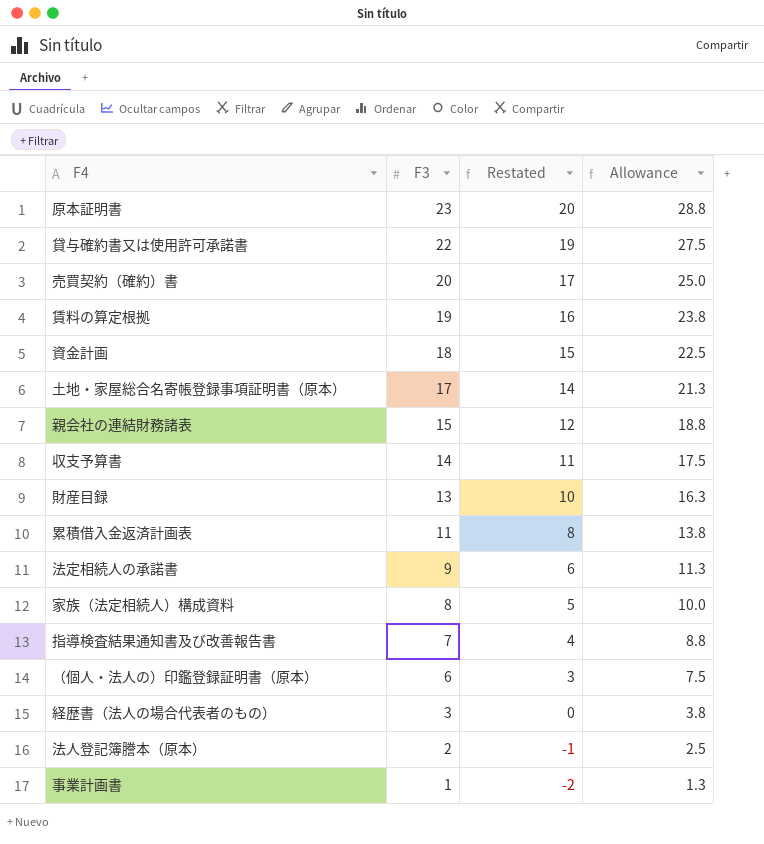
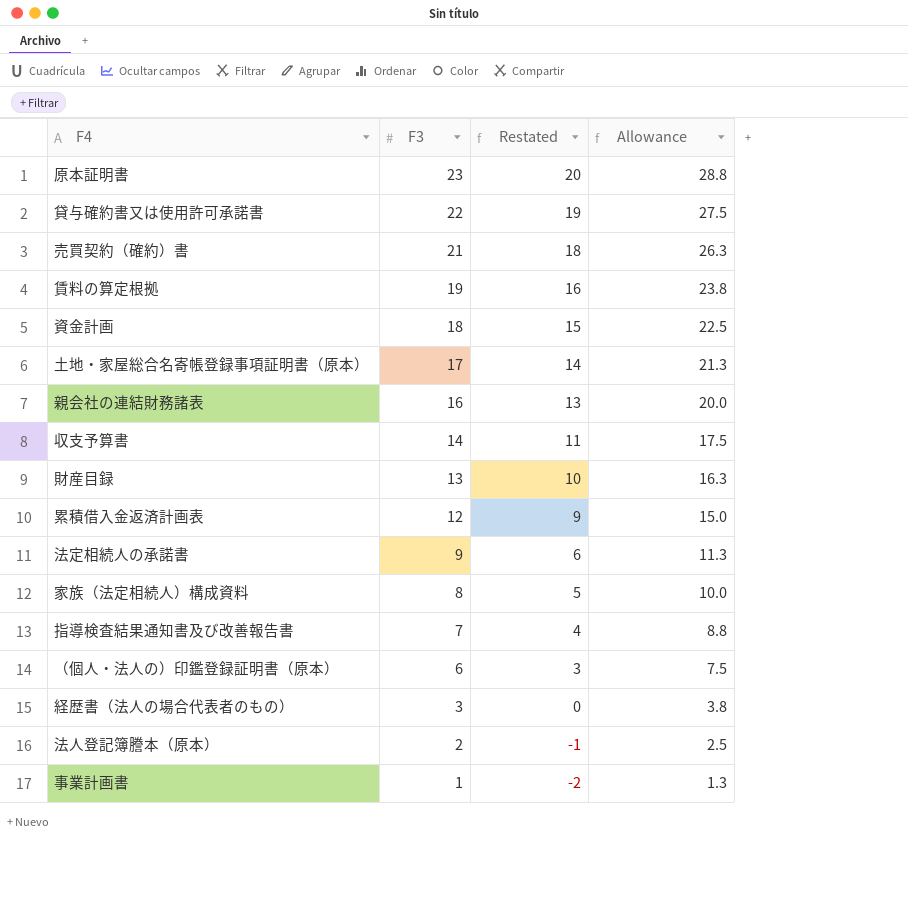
売買契約（確約）書 | F3: 20 -> 21
売買契約（確約）書 | Restated: 17 -> 18
売買契約（確約）書 | Allowance: 25.0 -> 26.3
親会社の連結財務諸表 | F3: 15 -> 16
親会社の連結財務諸表 | Restated: 12 -> 13
親会社の連結財務諸表 | Allowance: 18.8 -> 20.0
累積借入金返済計画表 | F3: 11 -> 12
累積借入金返済計画表 | Restated: 8 -> 9
累積借入金返済計画表 | Allowance: 13.8 -> 15.0

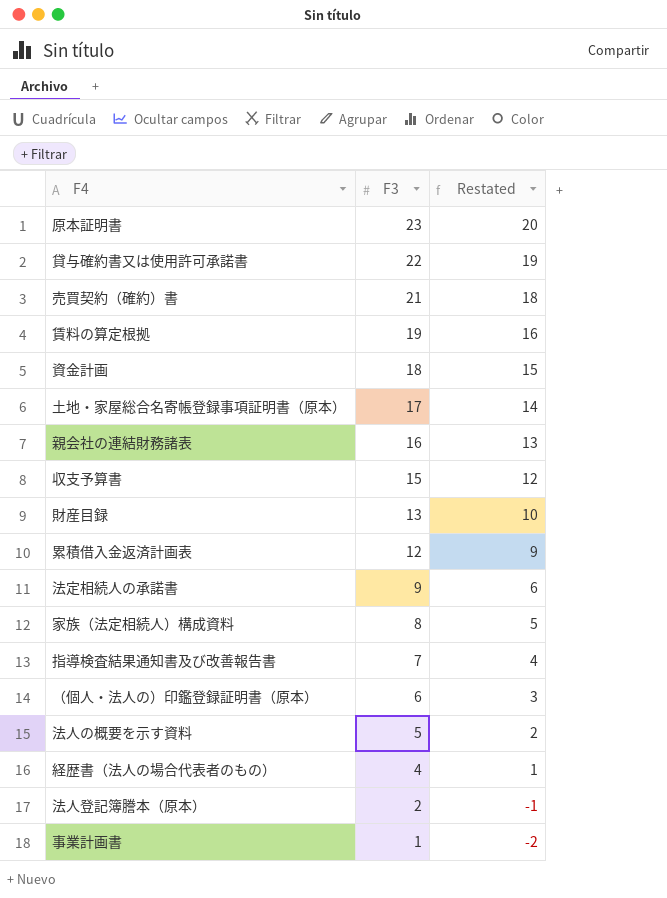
column Allowance | formula: [F3] * 1.25 -> none
収支予算書 | F3: 14 -> 15
収支予算書 | Restated: 11 -> 12
row 法人の概要を示す資料: none -> 5 | 2
経歴書（法人の場合代表者のもの） | F3: 3 -> 4
経歴書（法人の場合代表者のもの） | Restated: 0 -> 1

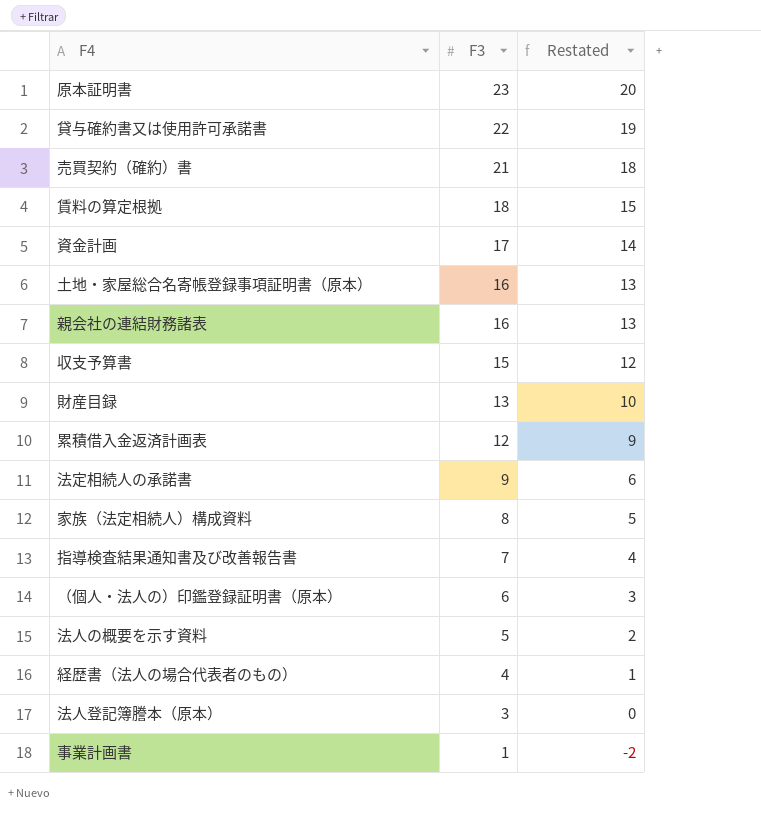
賃料の算定根拠 | F3: 19 -> 18
賃料の算定根拠 | Restated: 16 -> 15
資金計画 | F3: 18 -> 17
資金計画 | Restated: 15 -> 14
土地・家屋総合名寄帳登録事項証明書（原本） | F3: 17 -> 16
土地・家屋総合名寄帳登録事項証明書（原本） | Restated: 14 -> 13
法人登記簿謄本（原本） | F3: 2 -> 3
法人登記簿謄本（原本） | Restated: -1 -> 0

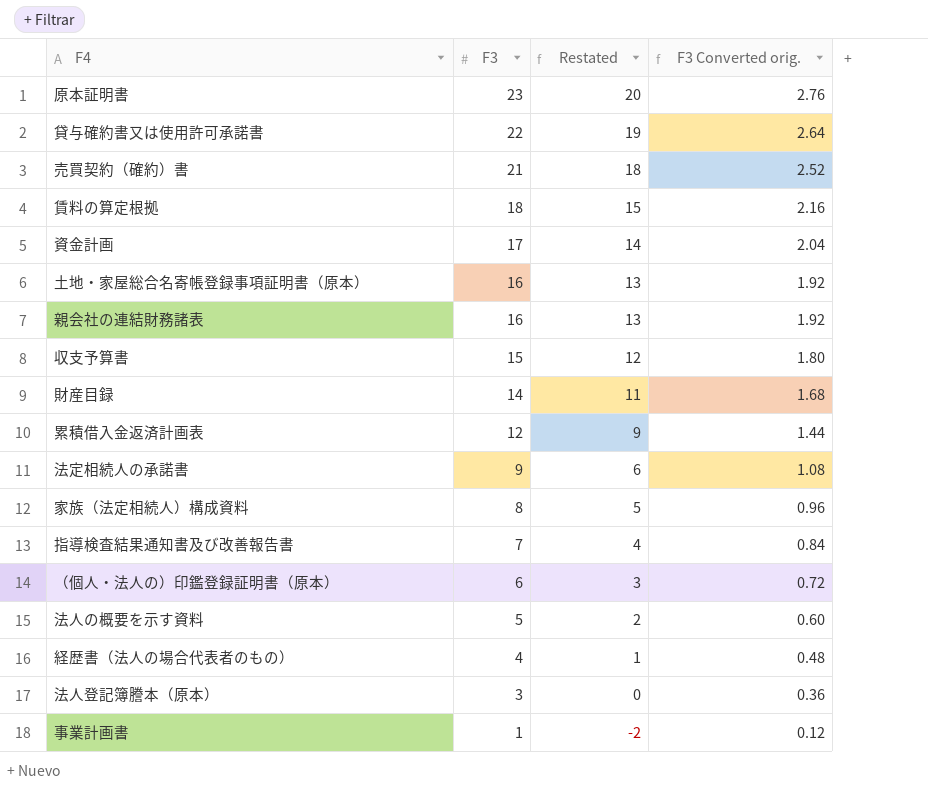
column F3 Converted orig. | formula: none -> [F3] * 0.12
財産目録 | F3: 13 -> 14
財産目録 | Restated: 10 -> 11

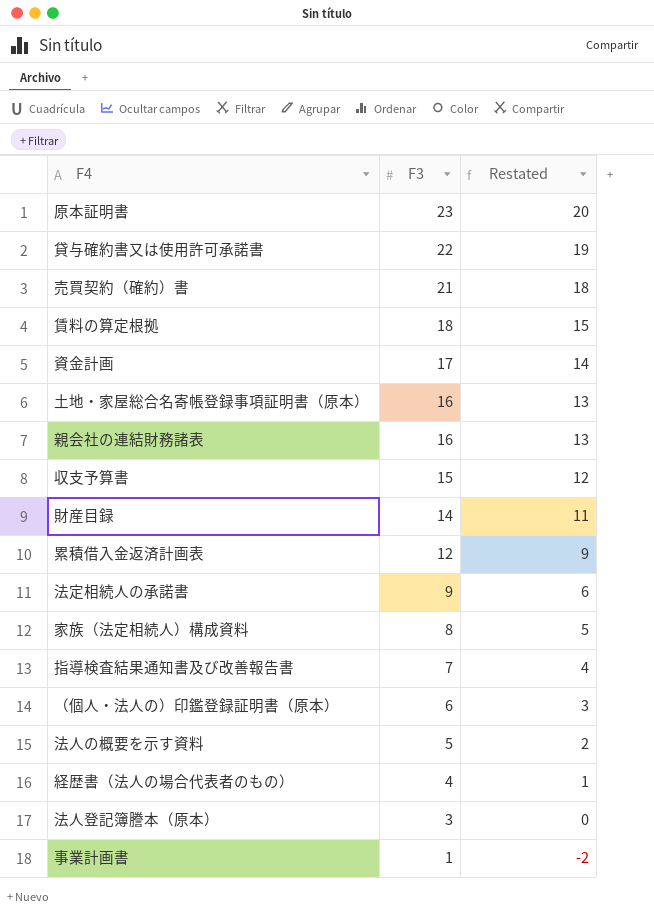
column F3 Converted orig. | formula: [F3] * 0.12 -> none

